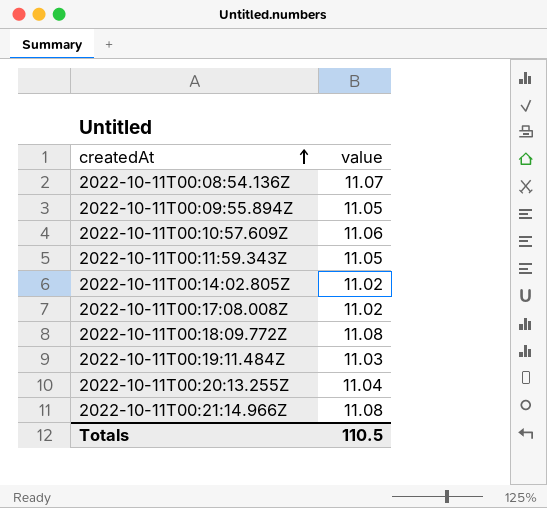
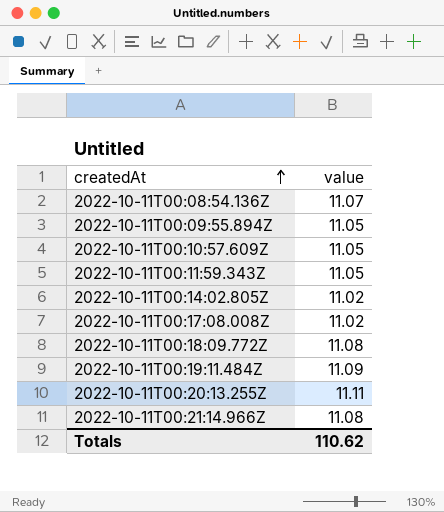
2022-10-11T00:10:57.609Z | value: 11.06 -> 11.05
2022-10-11T00:19:11.484Z | value: 11.03 -> 11.09
2022-10-11T00:20:13.255Z | value: 11.04 -> 11.11
Totals | value: 110.5 -> 110.62

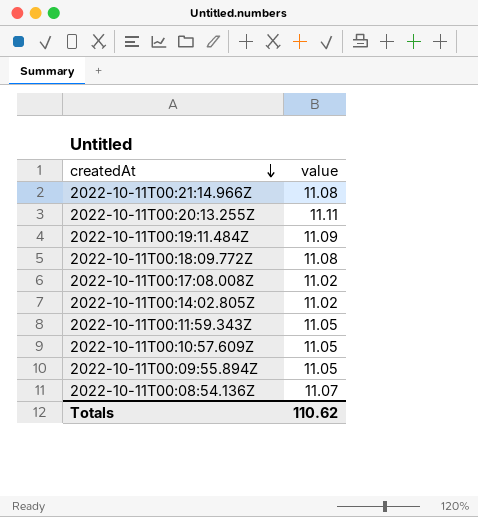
row order: createdAt ascending -> createdAt descending

